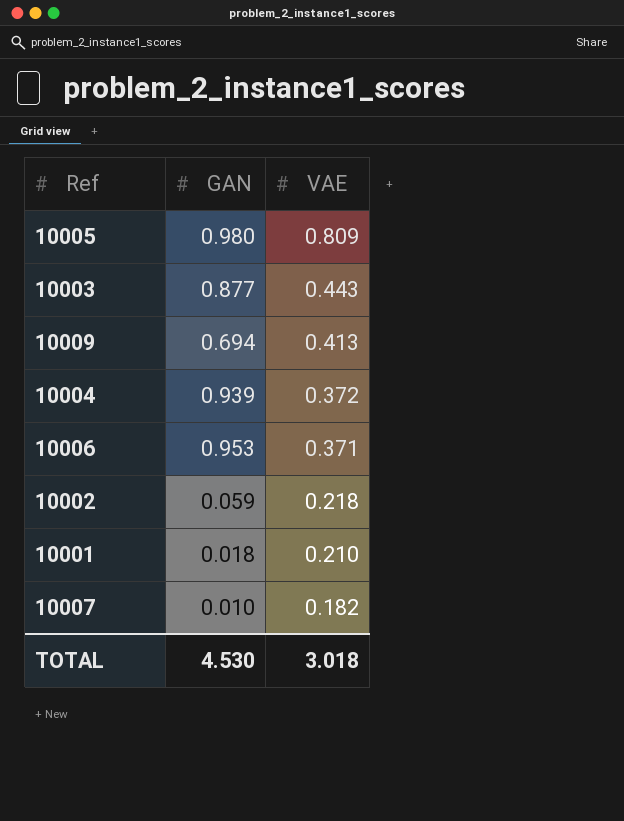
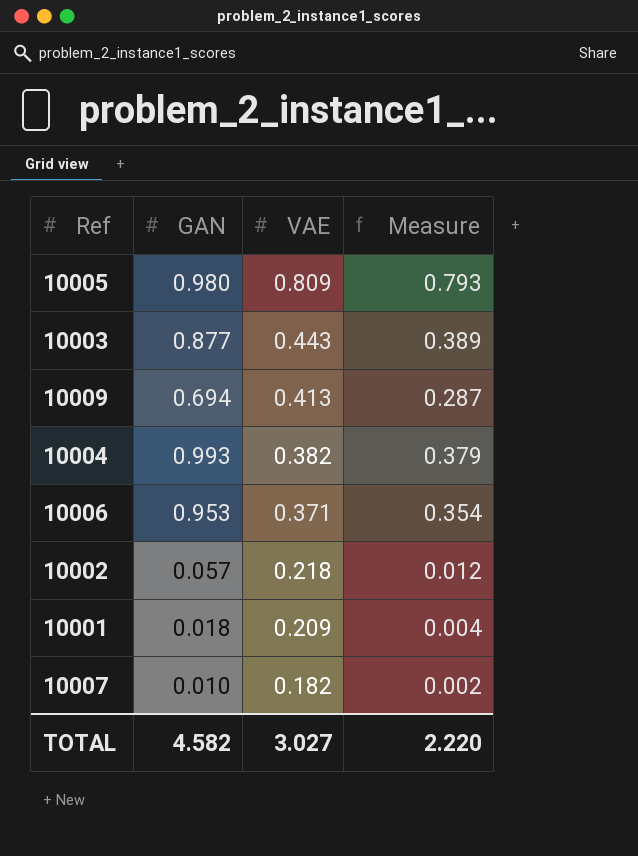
column Measure | formula: none -> [GAN] * [VAE]
10004 | GAN: 0.939 -> 0.993
10004 | VAE: 0.372 -> 0.382
10002 | GAN: 0.059 -> 0.057
10001 | VAE: 0.210 -> 0.209
TOTAL | GAN: 4.530 -> 4.582
TOTAL | VAE: 3.018 -> 3.027

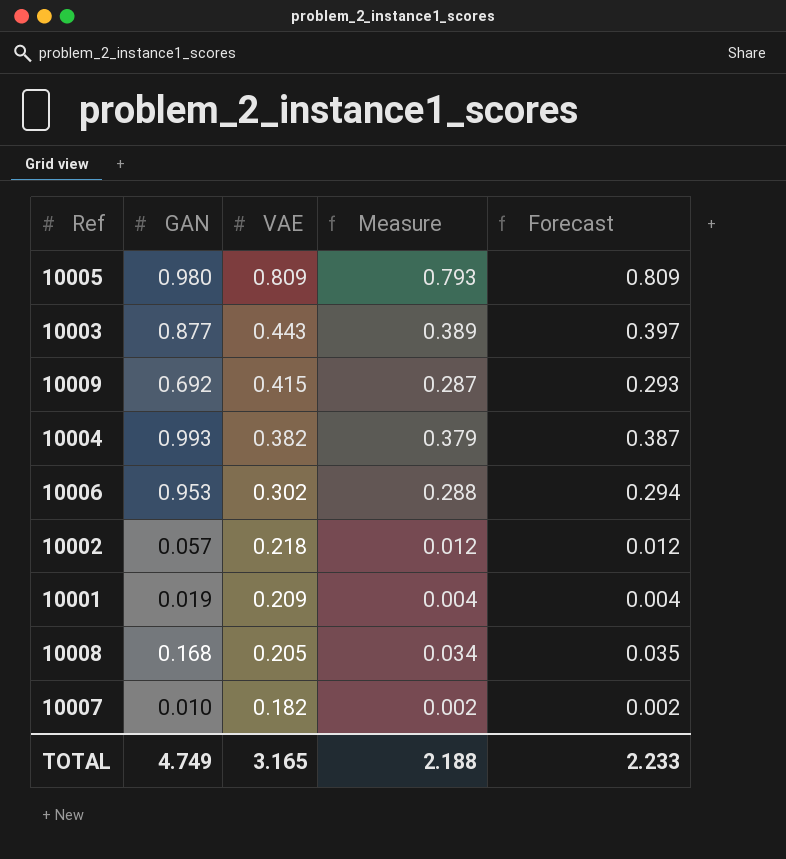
column Forecast | formula: none -> [Measure] * 1.02
10009 | GAN: 0.694 -> 0.692
10009 | VAE: 0.413 -> 0.415
10006 | VAE: 0.371 -> 0.302
10006 | Measure: 0.354 -> 0.288
10001 | GAN: 0.018 -> 0.019
row 10008: none -> 0.168 | 0.205 | 0.034 | 0.035
TOTAL | GAN: 4.582 -> 4.749
TOTAL | VAE: 3.027 -> 3.165
TOTAL | Measure: 2.220 -> 2.188

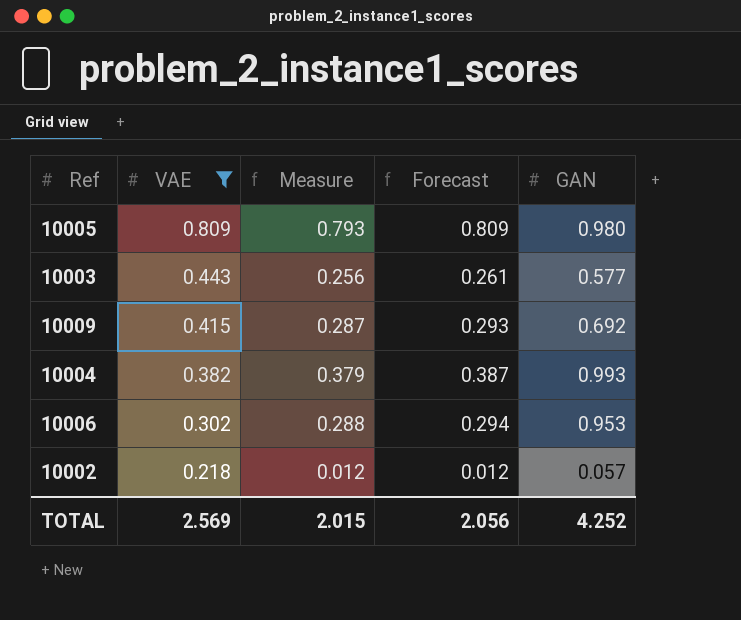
filter: none -> VAE >= 0.218
column GAN | position: 2 -> 5
10003 | Measure: 0.389 -> 0.256
10003 | Forecast: 0.397 -> 0.261
10003 | GAN: 0.877 -> 0.577
TOTAL | VAE: 3.165 -> 2.569
TOTAL | Measure: 2.188 -> 2.015
TOTAL | Forecast: 2.233 -> 2.056
TOTAL | GAN: 4.749 -> 4.252

